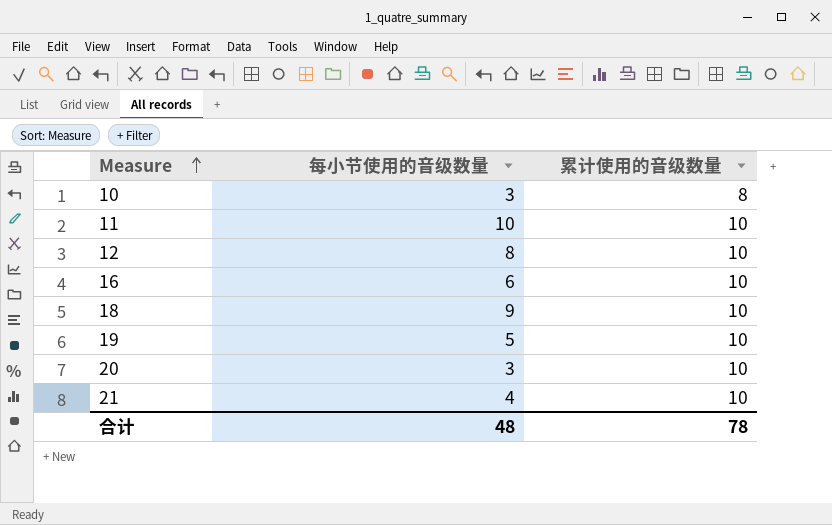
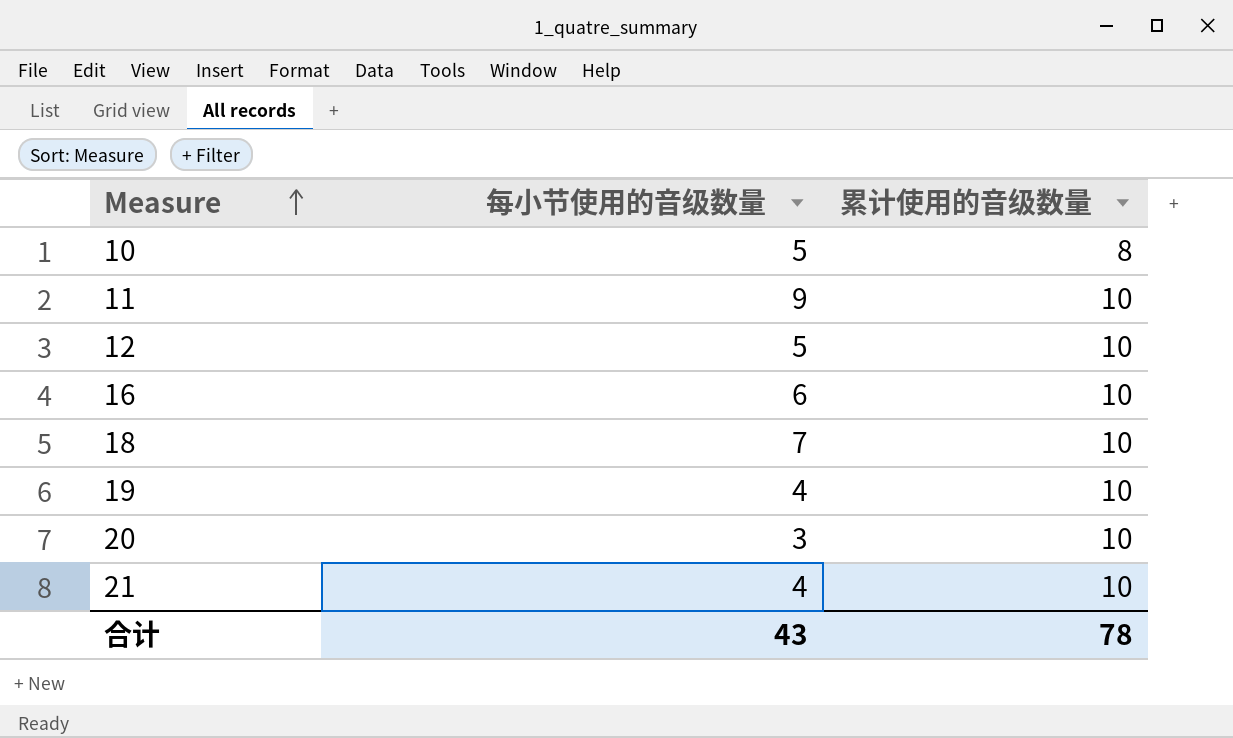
10 | 每小节使用的音级数量: 3 -> 5
11 | 每小节使用的音级数量: 10 -> 9
12 | 每小节使用的音级数量: 8 -> 5
18 | 每小节使用的音级数量: 9 -> 7
19 | 每小节使用的音级数量: 5 -> 4
合计 | 每小节使用的音级数量: 48 -> 43

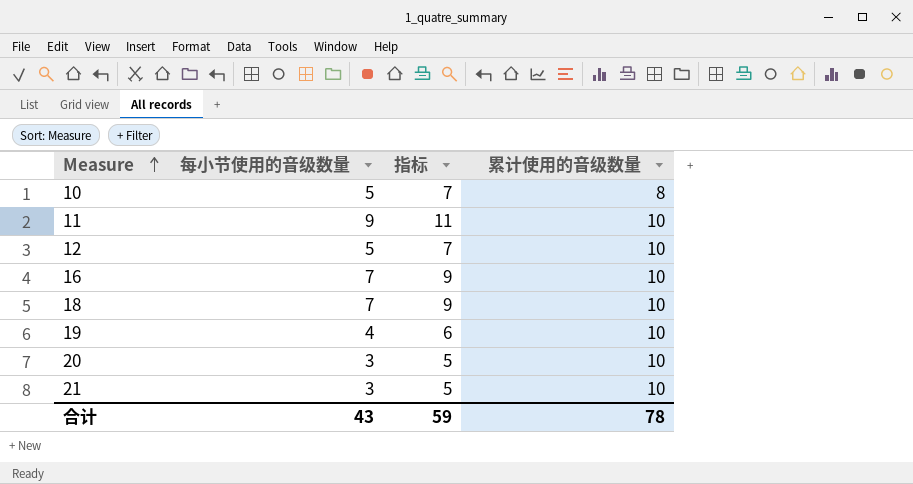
column 指标 | formula: none -> [每小节使用的音级数量] + 2
16 | 每小节使用的音级数量: 6 -> 7
21 | 每小节使用的音级数量: 4 -> 3

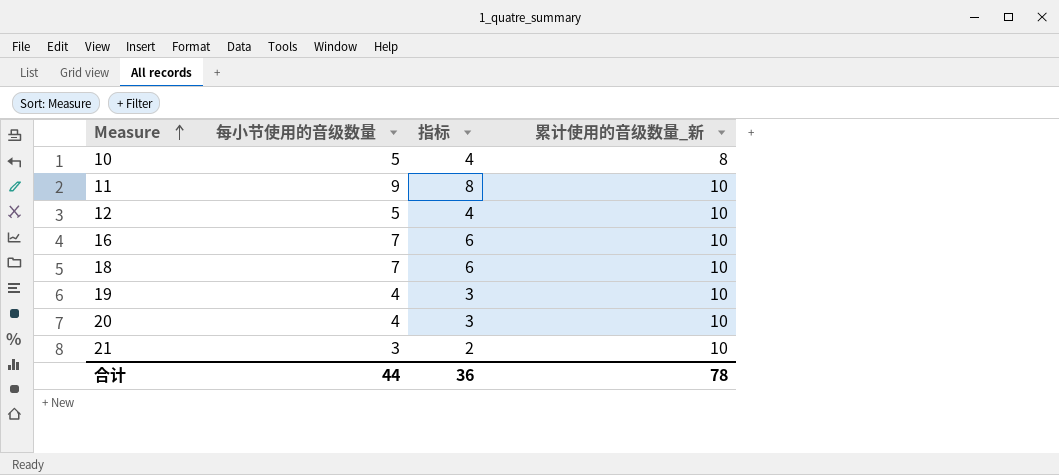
column 指标 | formula: [每小节使用的音级数量] + 2 -> [每小节使用的音级数量] - 1
column name: 累计使用的音级数量 -> 累计使用的音级数量_新
20 | 每小节使用的音级数量: 3 -> 4
合计 | 每小节使用的音级数量: 43 -> 44
合计 | 指标: 59 -> 36

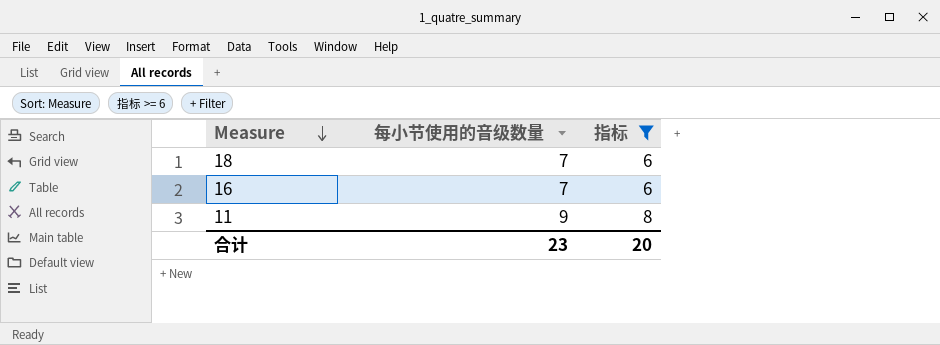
filter: none -> 指标 >= 6
row order: Measure ascending -> Measure descending
column 累计使用的音级数量_新 | position: 4 -> none
合计 | 每小节使用的音级数量: 44 -> 23
合计 | 指标: 36 -> 20

